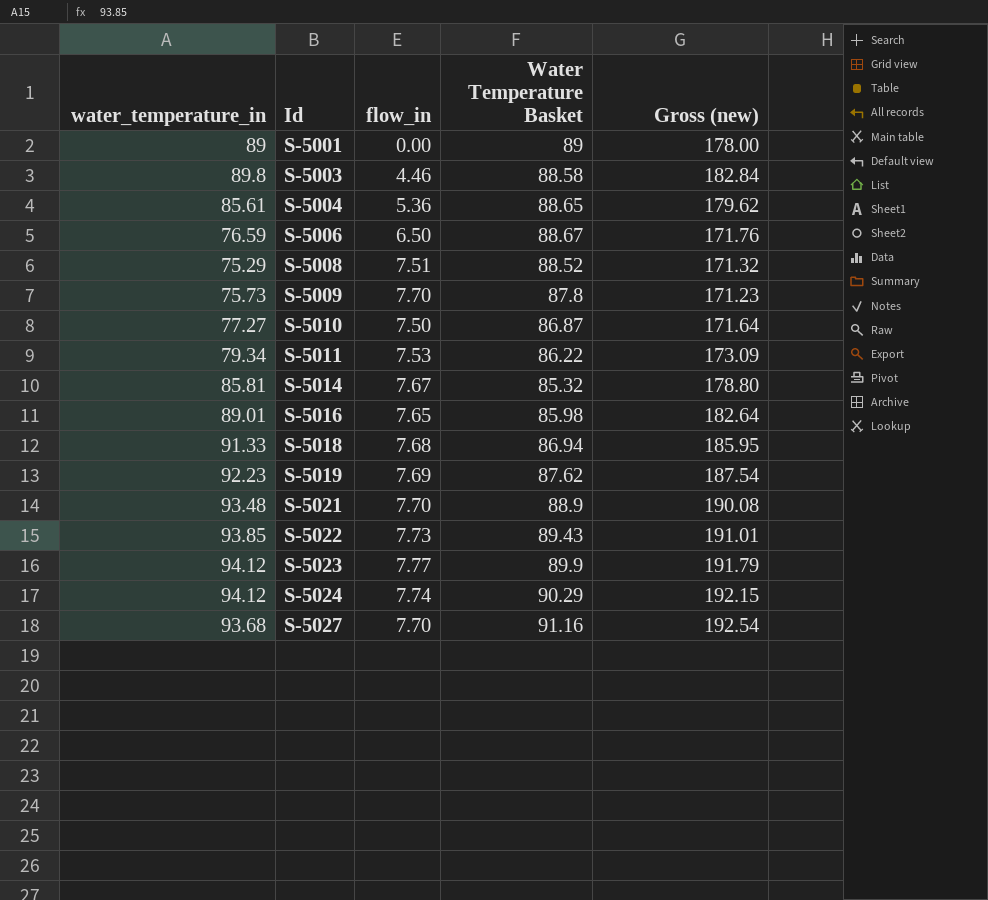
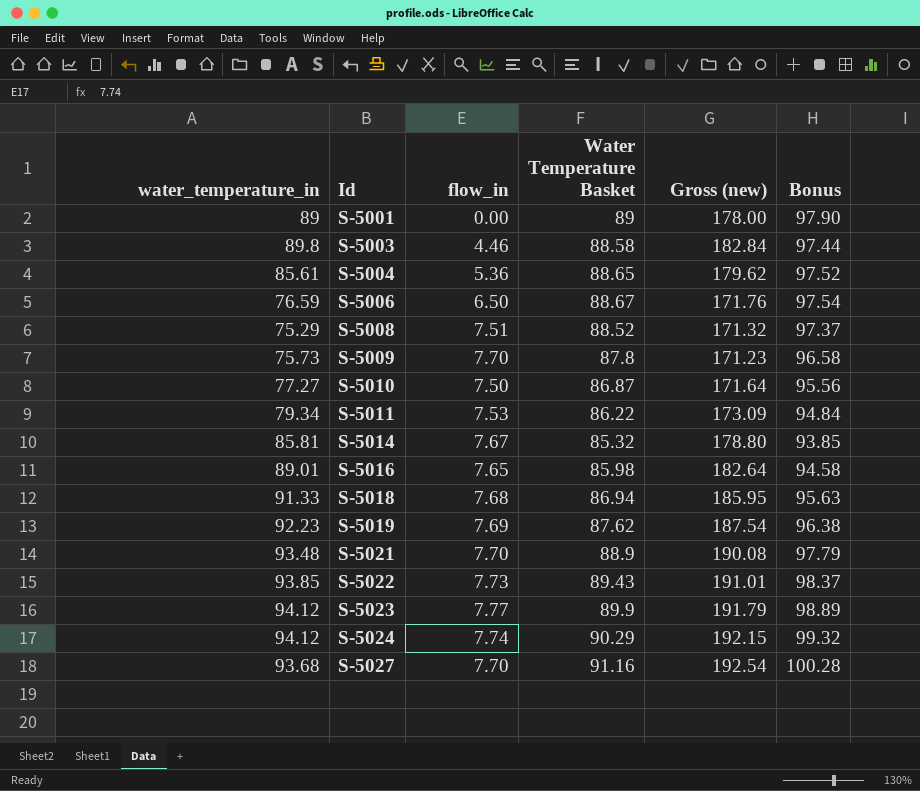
column Bonus | formula: none -> [Water Temperature Basket] * 1.1

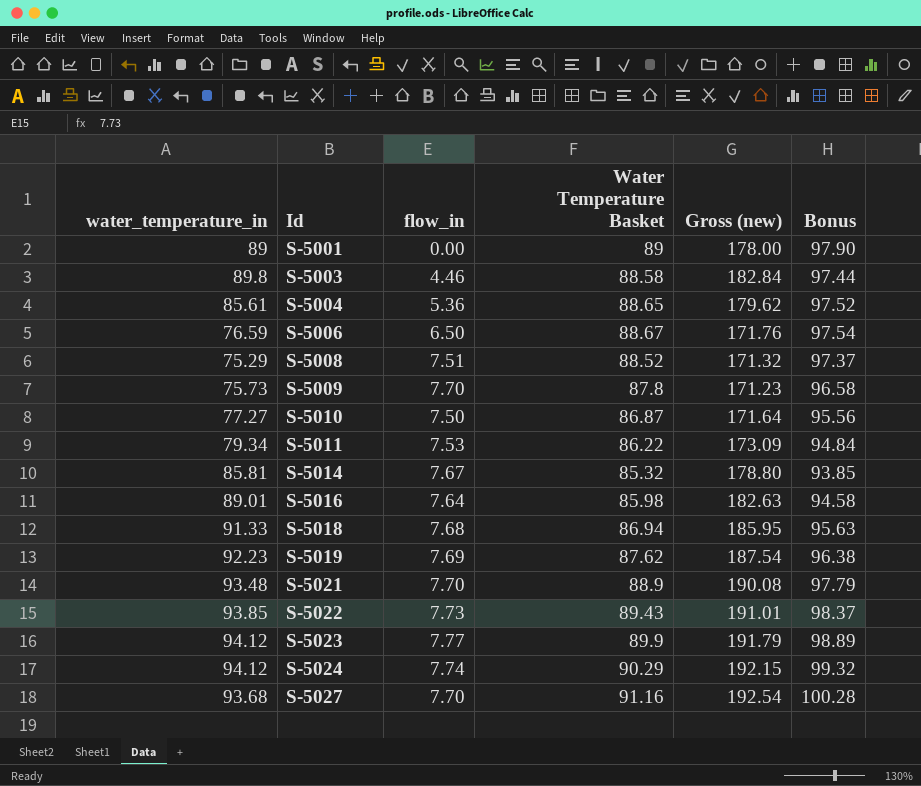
S-5016 | flow_in: 7.65 -> 7.64
S-5016 | Gross (new): 182.64 -> 182.63

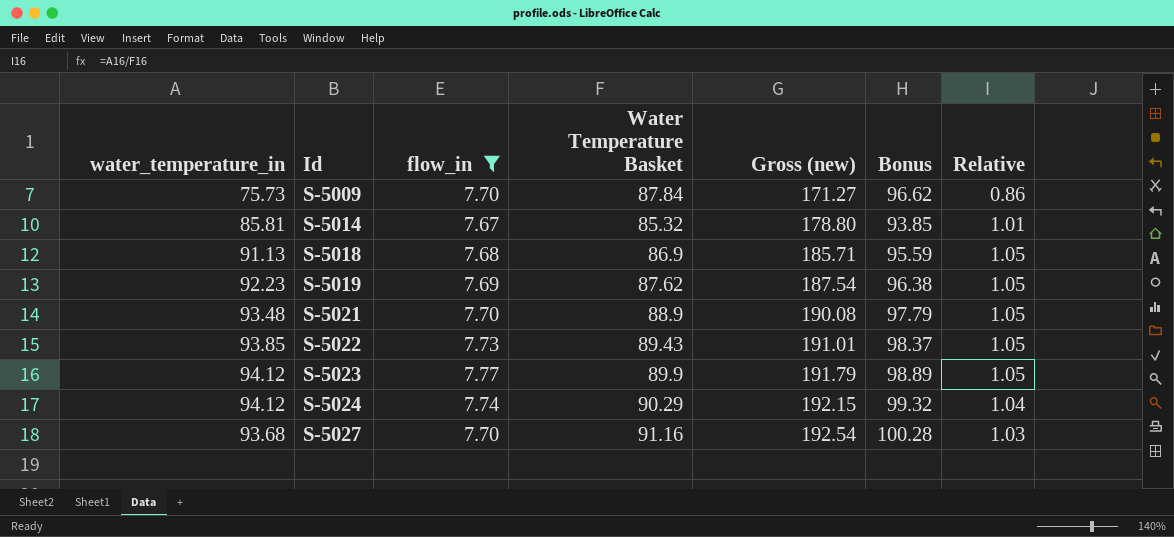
filter: none -> flow_in >= 7.67
column Relative | formula: none -> [water_temperature_in] / [Water Temperature Basket]
S-5009 | Water Temperature Basket: 87.8 -> 87.84
S-5009 | Gross (new): 171.23 -> 171.27
S-5009 | Bonus: 96.58 -> 96.62
S-5018 | water_temperature_in: 91.33 -> 91.13
S-5018 | Water Temperature Basket: 86.94 -> 86.9
S-5018 | Gross (new): 185.95 -> 185.71
S-5018 | Bonus: 95.63 -> 95.59

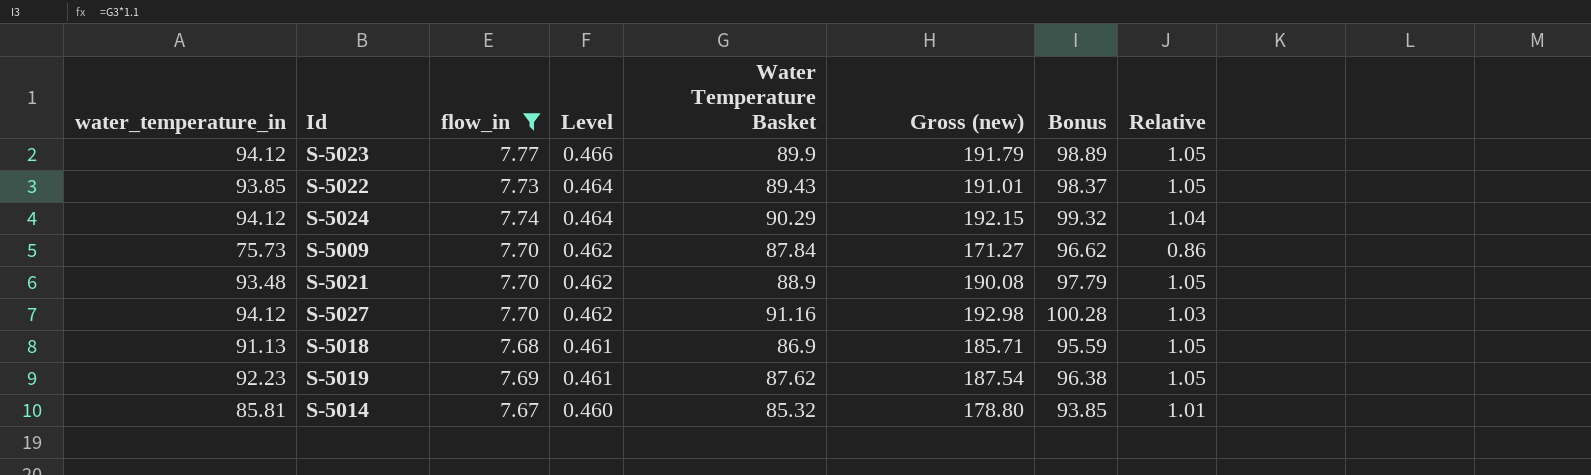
row order: Id ascending -> Level descending
column Level | formula: none -> [flow_in] * 0.06
S-5027 | water_temperature_in: 93.68 -> 94.12
S-5027 | Gross (new): 192.54 -> 192.98

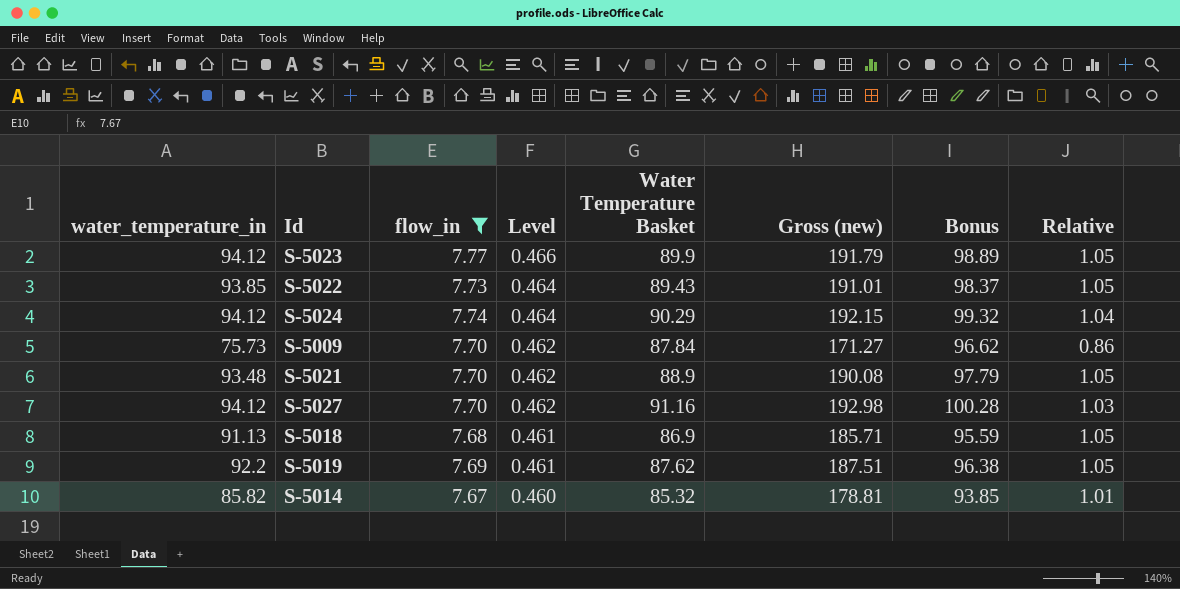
S-5019 | water_temperature_in: 92.23 -> 92.2
S-5019 | Gross (new): 187.54 -> 187.51
S-5014 | water_temperature_in: 85.81 -> 85.82
S-5014 | Gross (new): 178.80 -> 178.81

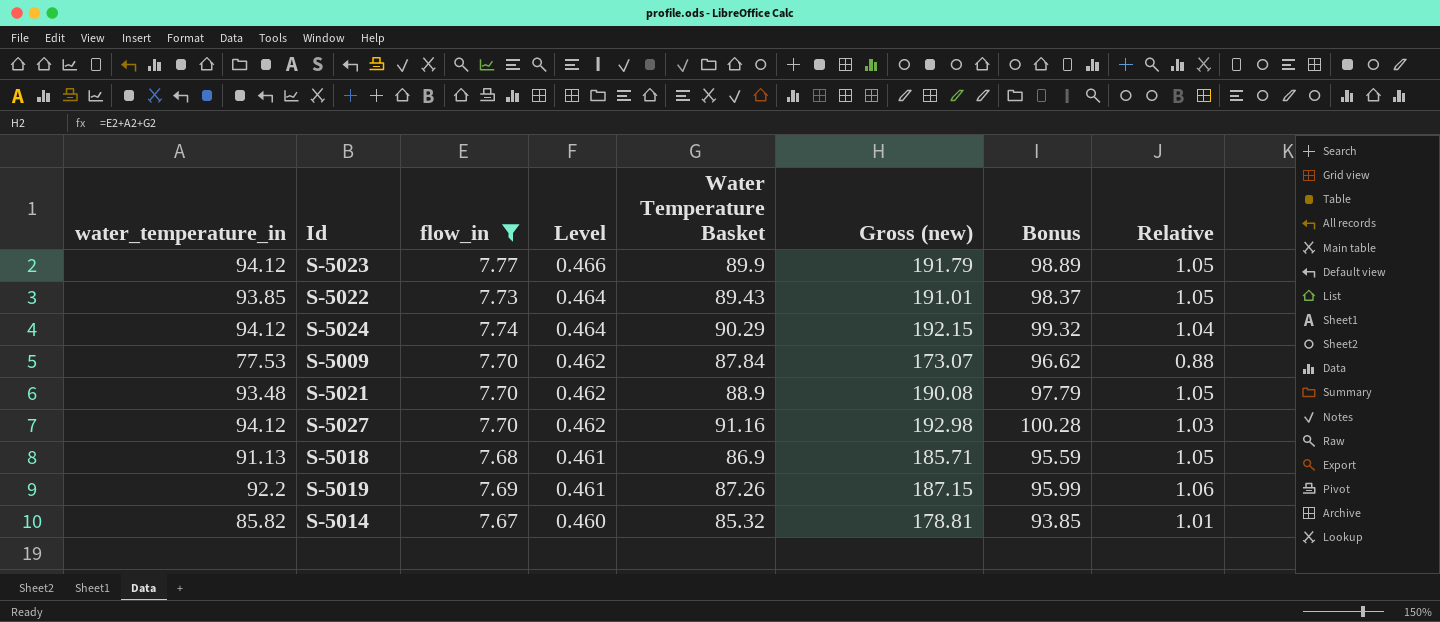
S-5009 | water_temperature_in: 75.73 -> 77.53
S-5009 | Gross (new): 171.27 -> 173.07
S-5009 | Relative: 0.86 -> 0.88
S-5019 | Water Temperature Basket: 87.62 -> 87.26
S-5019 | Gross (new): 187.51 -> 187.15
S-5019 | Bonus: 96.38 -> 95.99
S-5019 | Relative: 1.05 -> 1.06

